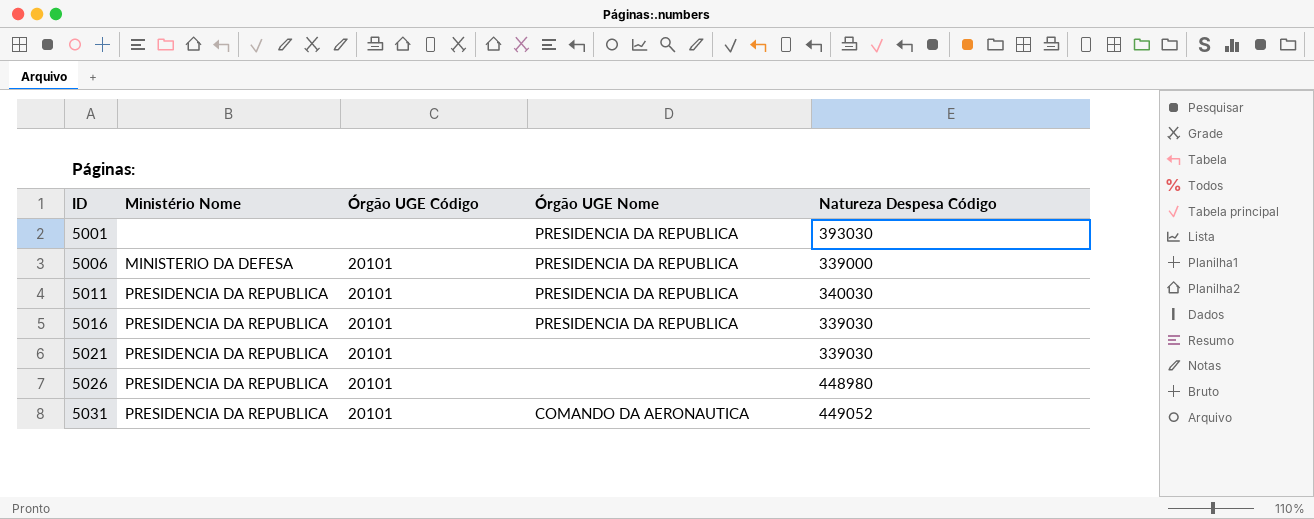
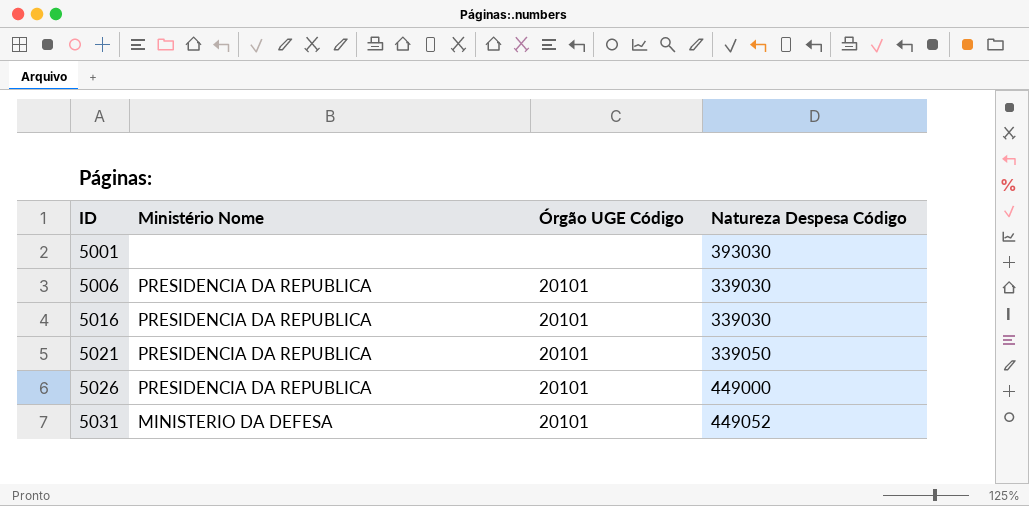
column Órgão UGE Nome | position: 4 -> none
row 5011: PRESIDENCIA DA REPUBLICA | 20101 | PRESIDENCIA DA REPUBLICA | 340030 -> none
5006 | Ministério Nome: MINISTERIO DA DEFESA -> PRESIDENCIA DA REPUBLICA
5006 | Natureza Despesa Código: 339000 -> 339030
5021 | Natureza Despesa Código: 339030 -> 339050
5026 | Natureza Despesa Código: 448980 -> 449000
5031 | Ministério Nome: PRESIDENCIA DA REPUBLICA -> MINISTERIO DA DEFESA

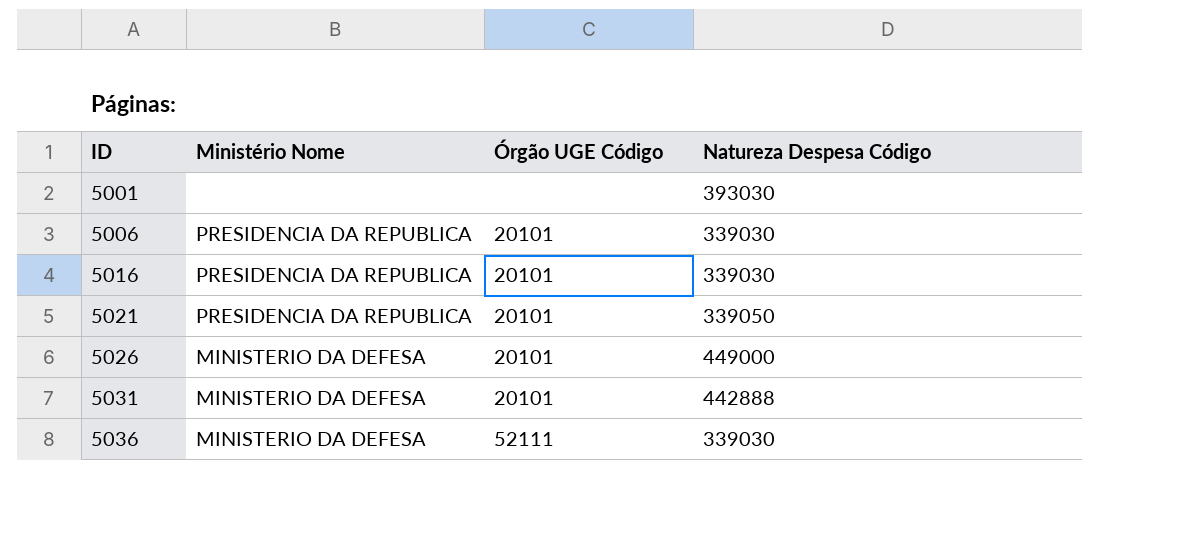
5026 | Ministério Nome: PRESIDENCIA DA REPUBLICA -> MINISTERIO DA DEFESA
5031 | Natureza Despesa Código: 449052 -> 442888
row 5036: none -> MINISTERIO DA DEFESA | 52111 | 339030

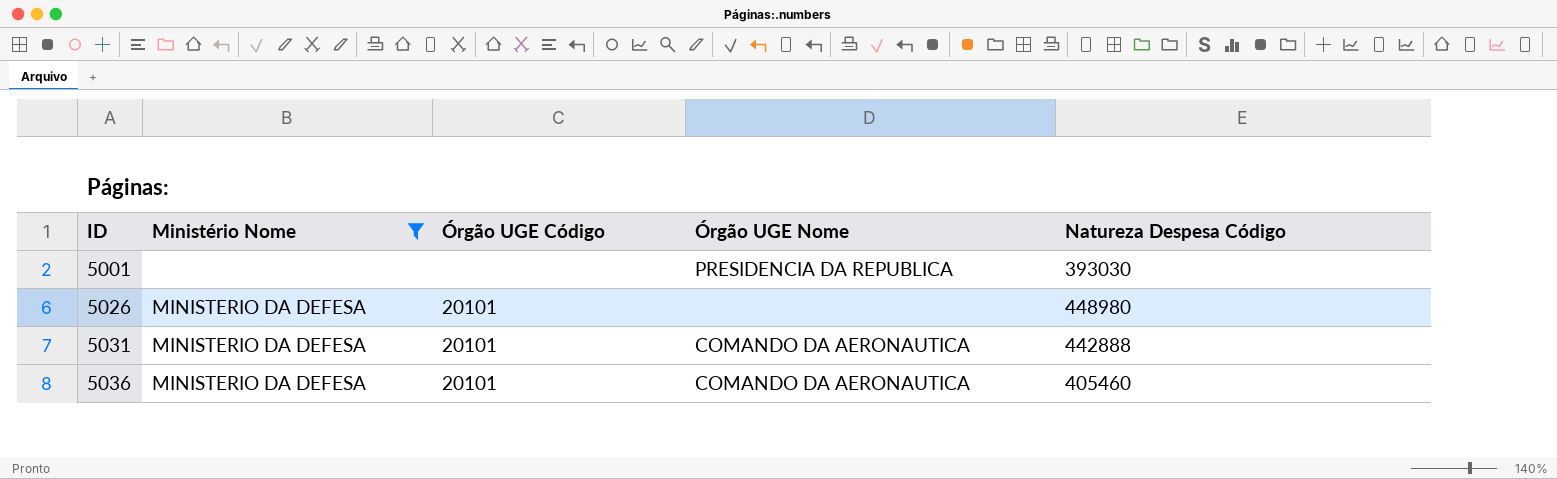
filter: none -> Ministério Nome != PRESIDENCIA DA REPUBLICA
column Órgão UGE Nome | position: none -> 4
5026 | Natureza Despesa Código: 449000 -> 448980
5036 | Órgão UGE Código: 52111 -> 20101
5036 | Natureza Despesa Código: 339030 -> 405460

